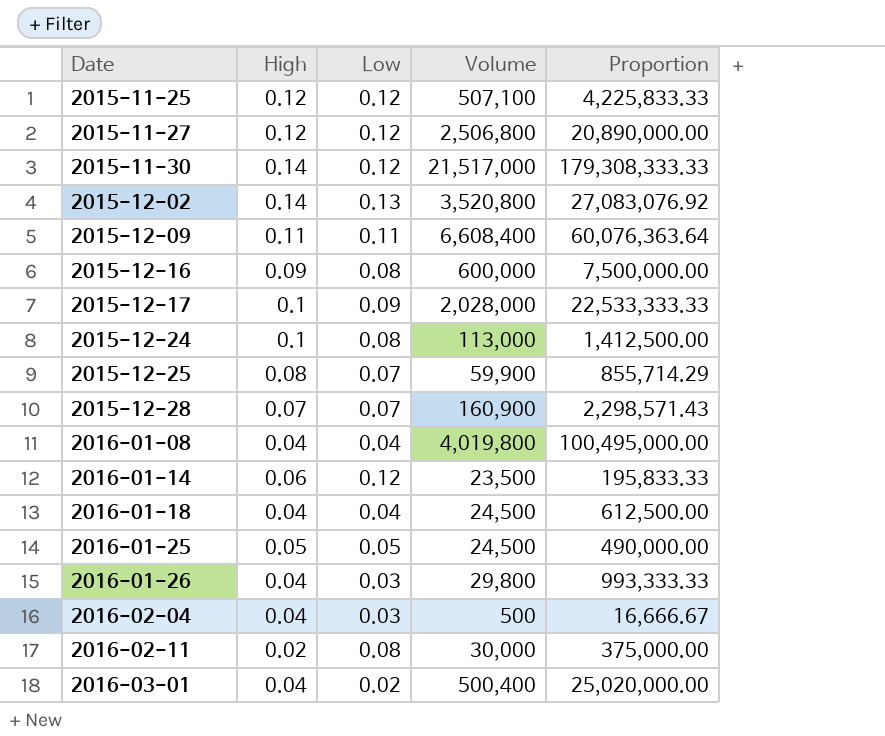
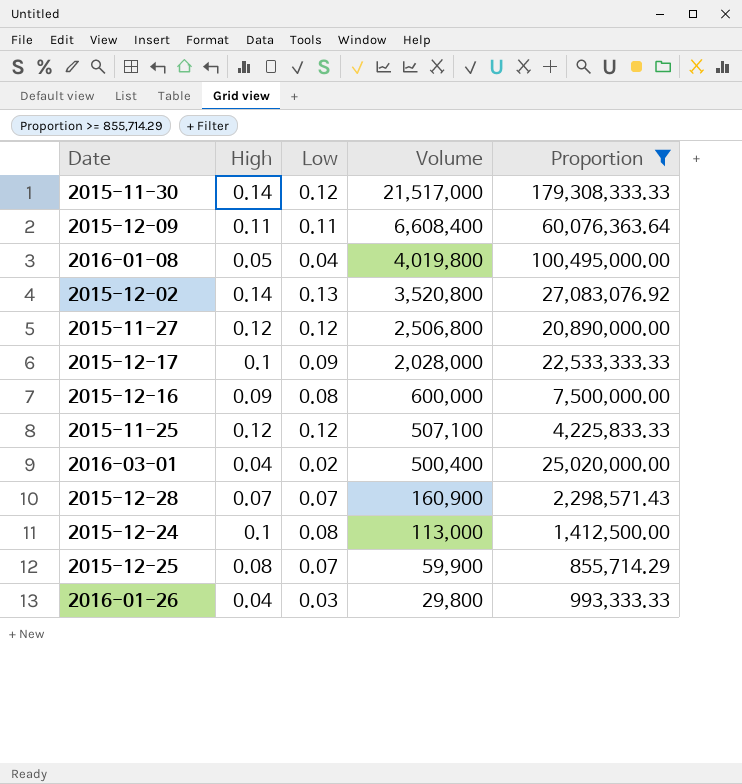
filter: none -> Proportion >= 855,714.29
row order: Date ascending -> Volume descending
2016-01-08 | High: 0.04 -> 0.05

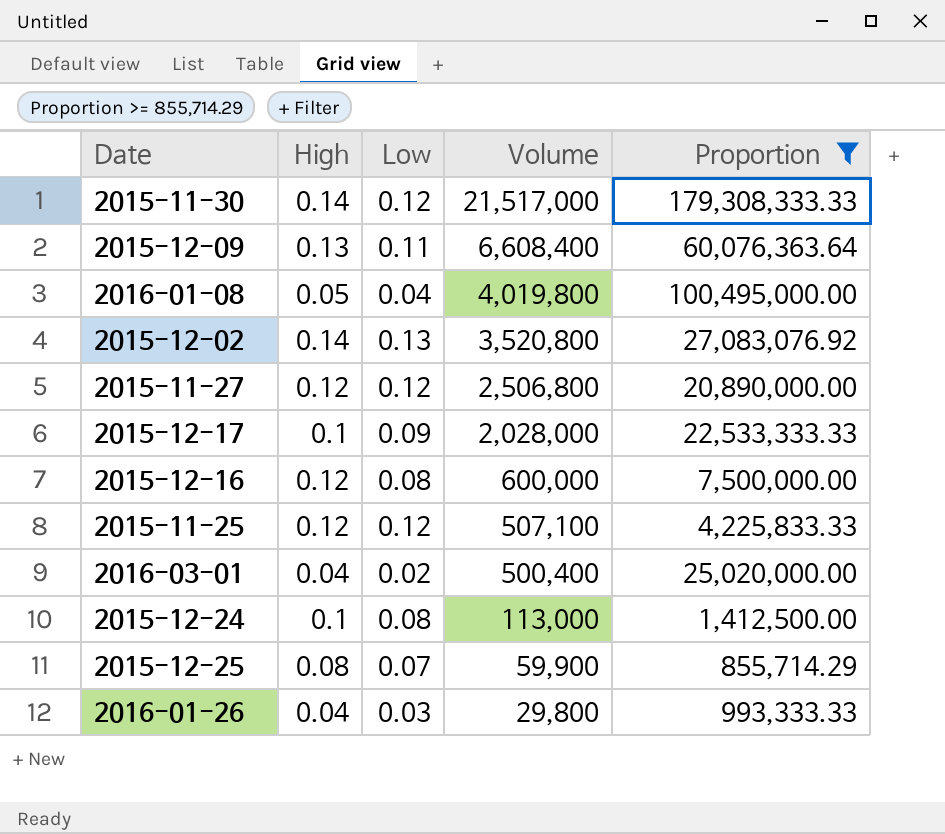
row 2015-12-28: 0.07 | 0.07 | 160,900 | 2,298,571.43 -> none
2015-12-09 | High: 0.11 -> 0.13
2015-12-16 | High: 0.09 -> 0.12

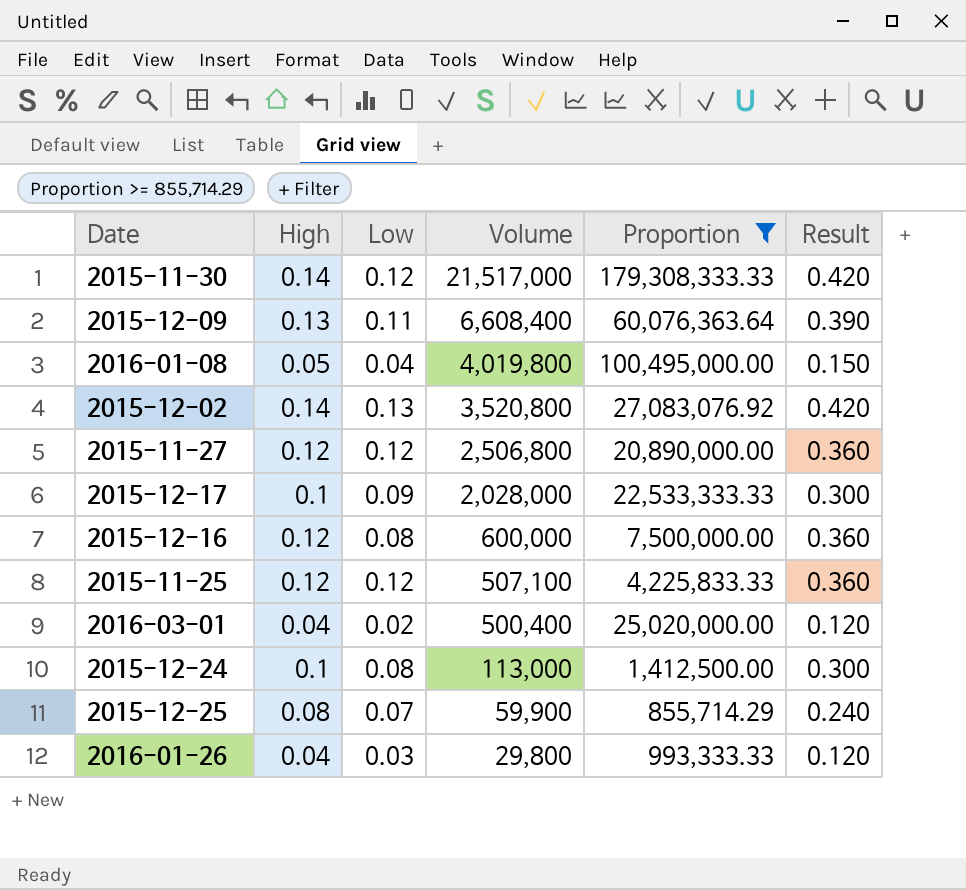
column Result | formula: none -> [High] * 3

